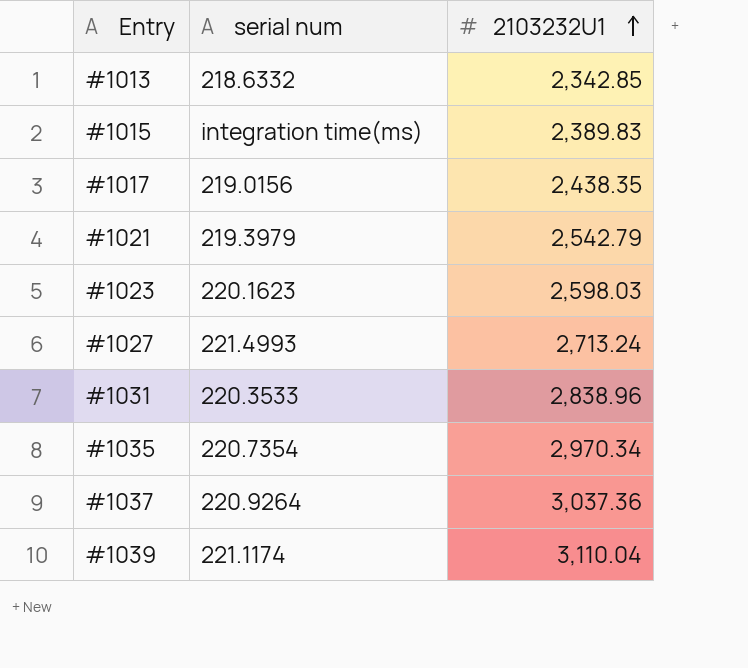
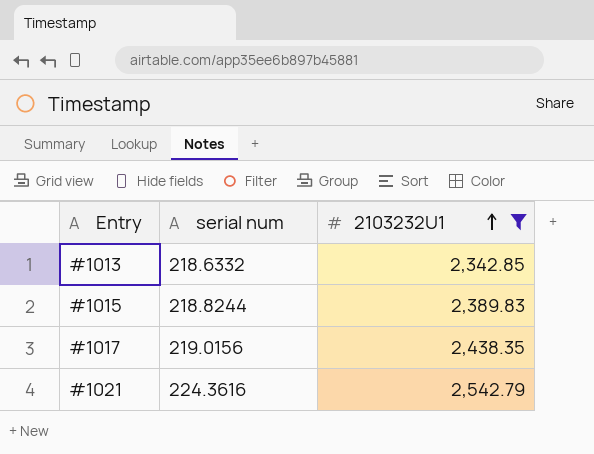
filter: none -> 2103232U1 <= 2,542.79
#1015 | serial num: integration time(ms) -> 218.8244
#1021 | serial num: 219.3979 -> 224.3616

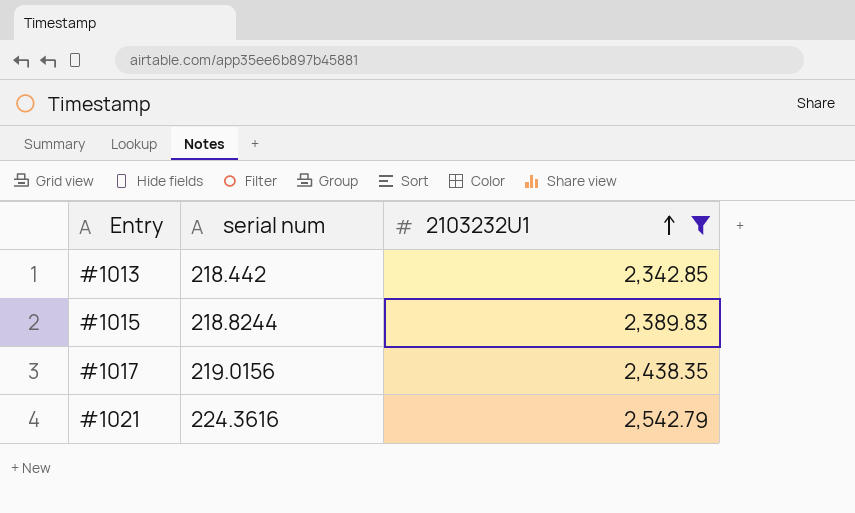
#1013 | serial num: 218.6332 -> 218.442

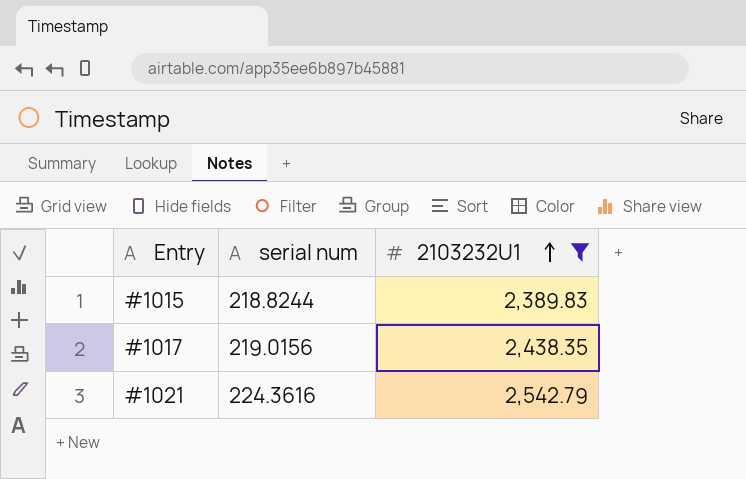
row #1013: 218.442 | 2,342.85 -> none

